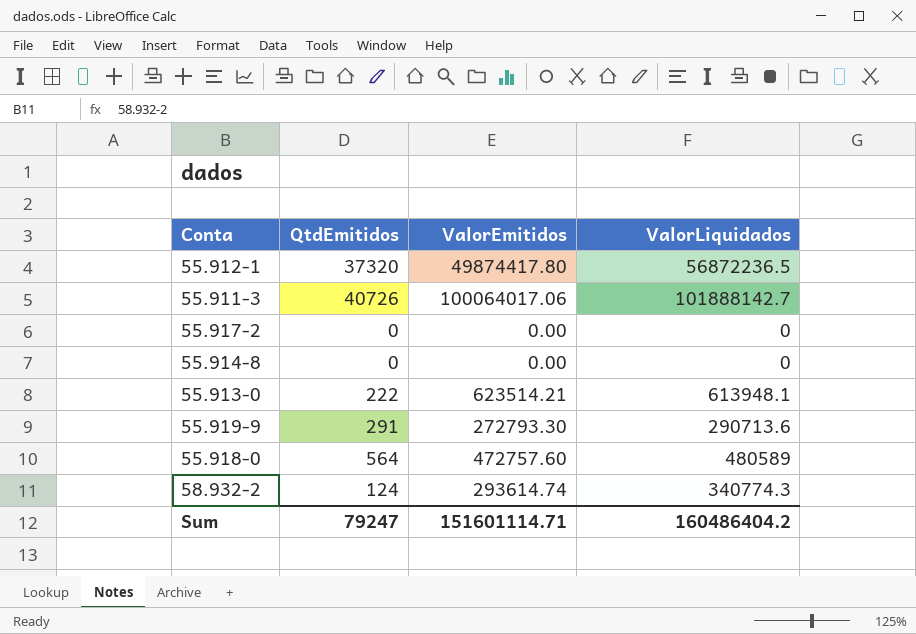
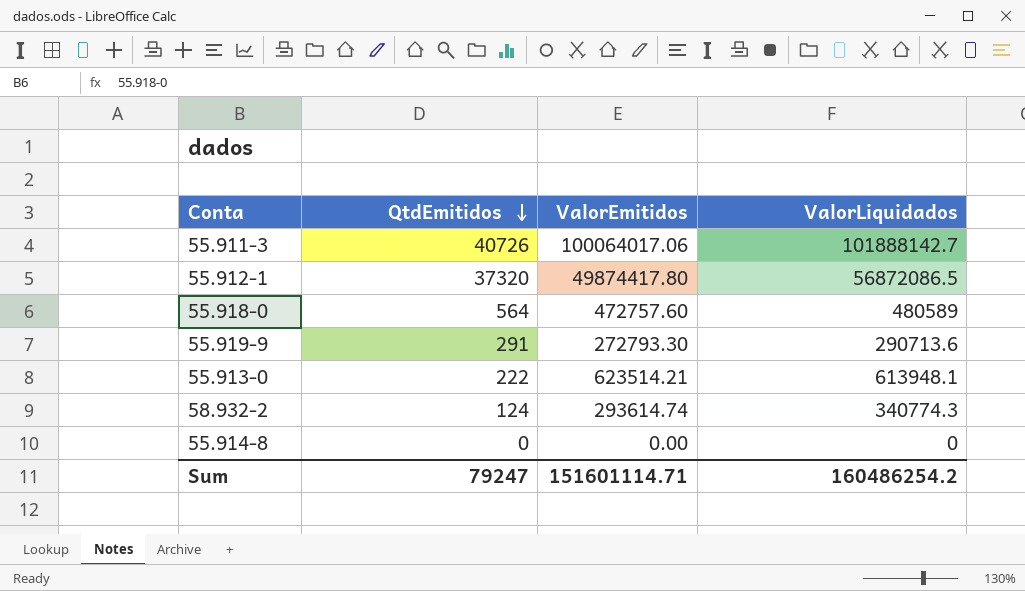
row order: none -> QtdEmitidos descending
row 55.917-2: 0 | 0.00 | 0 -> none
55.912-1 | ValorLiquidados: 56872236.5 -> 56872086.5
Sum | ValorLiquidados: 160486404.2 -> 160486254.2

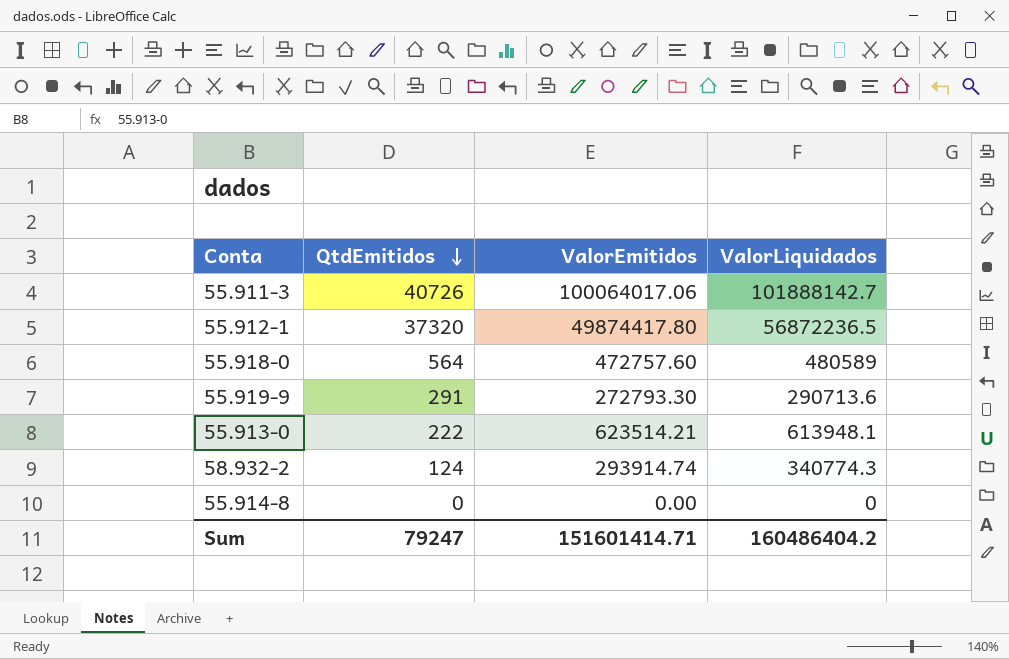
55.912-1 | ValorLiquidados: 56872086.5 -> 56872236.5
58.932-2 | ValorEmitidos: 293614.74 -> 293914.74
Sum | ValorEmitidos: 151601114.71 -> 151601414.71
Sum | ValorLiquidados: 160486254.2 -> 160486404.2

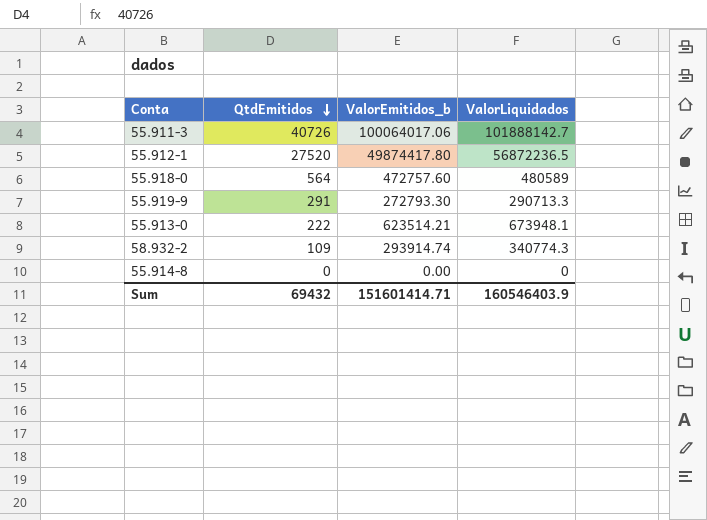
column name: ValorEmitidos -> ValorEmitidos_b
55.912-1 | QtdEmitidos: 37320 -> 27520
55.919-9 | ValorLiquidados: 290713.6 -> 290713.3
55.913-0 | ValorLiquidados: 613948.1 -> 673948.1
58.932-2 | QtdEmitidos: 124 -> 109
Sum | QtdEmitidos: 79247 -> 69432
Sum | ValorLiquidados: 160486404.2 -> 160546403.9

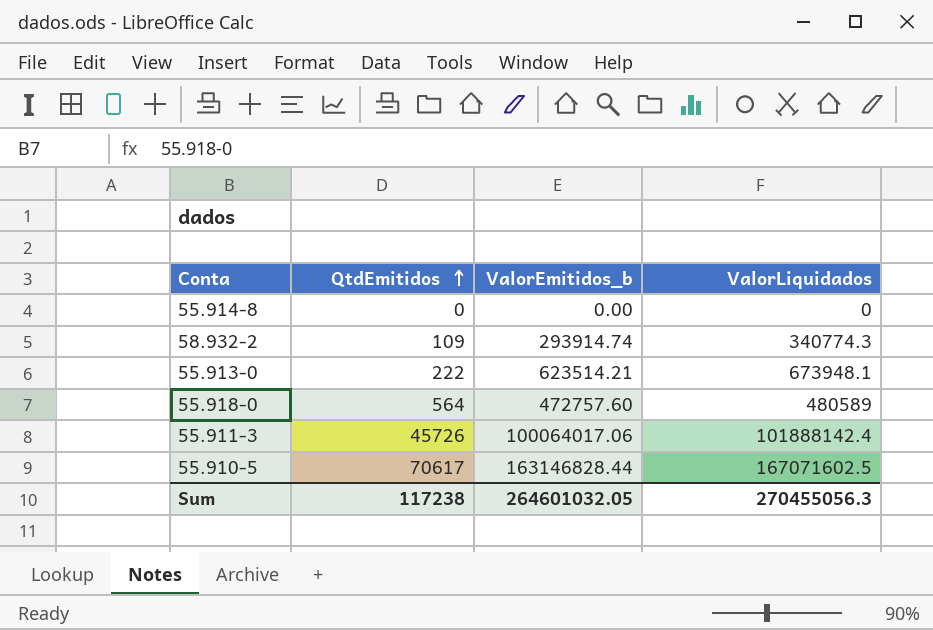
row order: QtdEmitidos descending -> QtdEmitidos ascending
row 55.912-1: 27520 | 49874417.80 | 56872236.5 -> none
row 55.919-9: 291 | 272793.30 | 290713.3 -> none
55.911-3 | QtdEmitidos: 40726 -> 45726
55.911-3 | ValorLiquidados: 101888142.7 -> 101888142.4
row 55.910-5: none -> 70617 | 163146828.44 | 167071602.5
Sum | QtdEmitidos: 69432 -> 117238
Sum | ValorEmitidos_b: 151601414.71 -> 264601032.05
Sum | ValorLiquidados: 160546403.9 -> 270455056.3

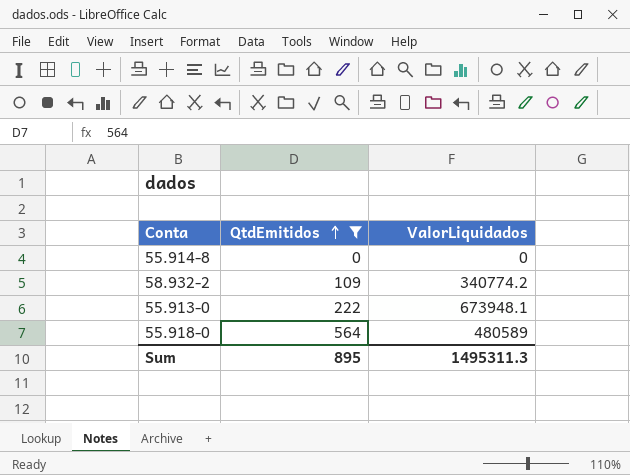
filter: none -> QtdEmitidos <= 564
column ValorEmitidos_b | position: 3 -> none
58.932-2 | ValorLiquidados: 340774.3 -> 340774.2
Sum | QtdEmitidos: 117238 -> 895
Sum | ValorLiquidados: 270455056.3 -> 1495311.3

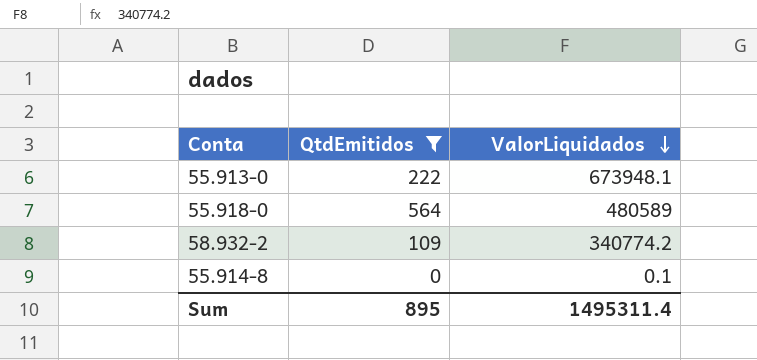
row order: QtdEmitidos ascending -> ValorLiquidados descending
55.914-8 | ValorLiquidados: 0 -> 0.1
Sum | ValorLiquidados: 1495311.3 -> 1495311.4

